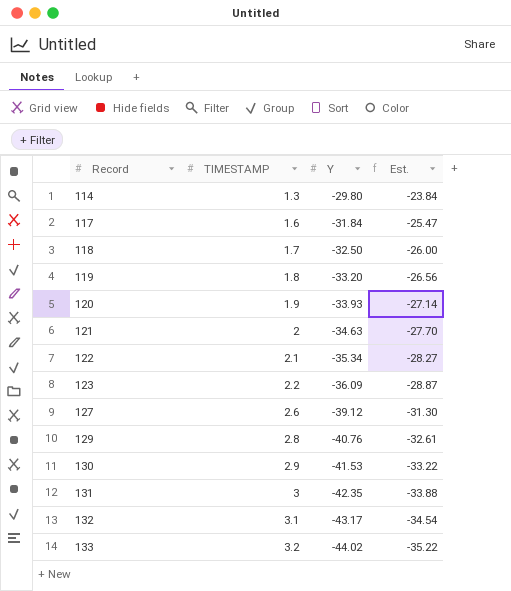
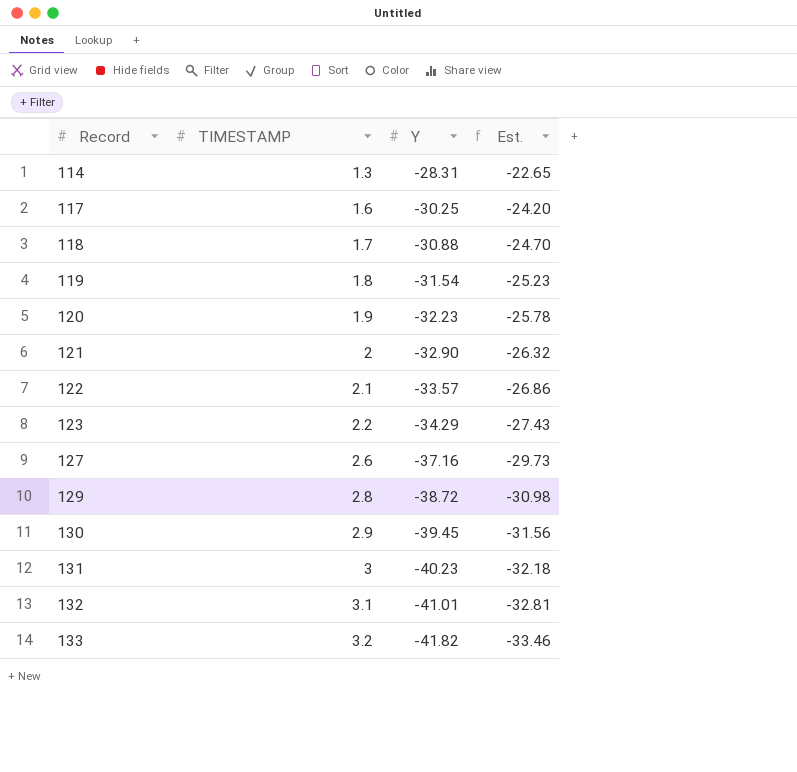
114 | Y: -29.80 -> -28.31
114 | Est.: -23.84 -> -22.65
117 | Y: -31.84 -> -30.25
117 | Est.: -25.47 -> -24.20
118 | Y: -32.50 -> -30.88
118 | Est.: -26.00 -> -24.70
119 | Y: -33.20 -> -31.54
119 | Est.: -26.56 -> -25.23
120 | Y: -33.93 -> -32.23
120 | Est.: -27.14 -> -25.78
121 | Y: -34.63 -> -32.90
121 | Est.: -27.70 -> -26.32
122 | Y: -35.34 -> -33.57
122 | Est.: -28.27 -> -26.86
123 | Y: -36.09 -> -34.29
123 | Est.: -28.87 -> -27.43
127 | Y: -39.12 -> -37.16
127 | Est.: -31.30 -> -29.73
129 | Y: -40.76 -> -38.72
129 | Est.: -32.61 -> -30.98
130 | Y: -41.53 -> -39.45
130 | Est.: -33.22 -> -31.56
131 | Y: -42.35 -> -40.23
131 | Est.: -33.88 -> -32.18
132 | Y: -43.17 -> -41.01
132 | Est.: -34.54 -> -32.81
133 | Y: -44.02 -> -41.82
133 | Est.: -35.22 -> -33.46

